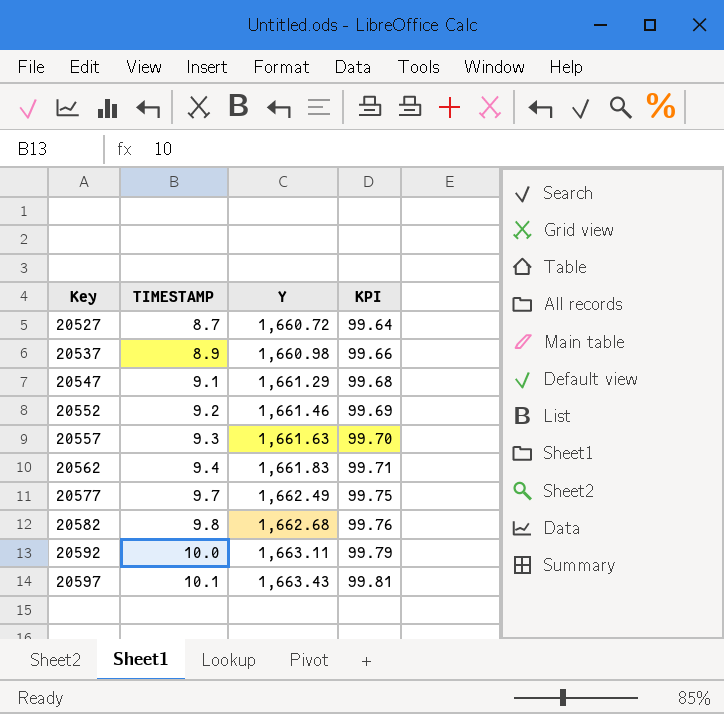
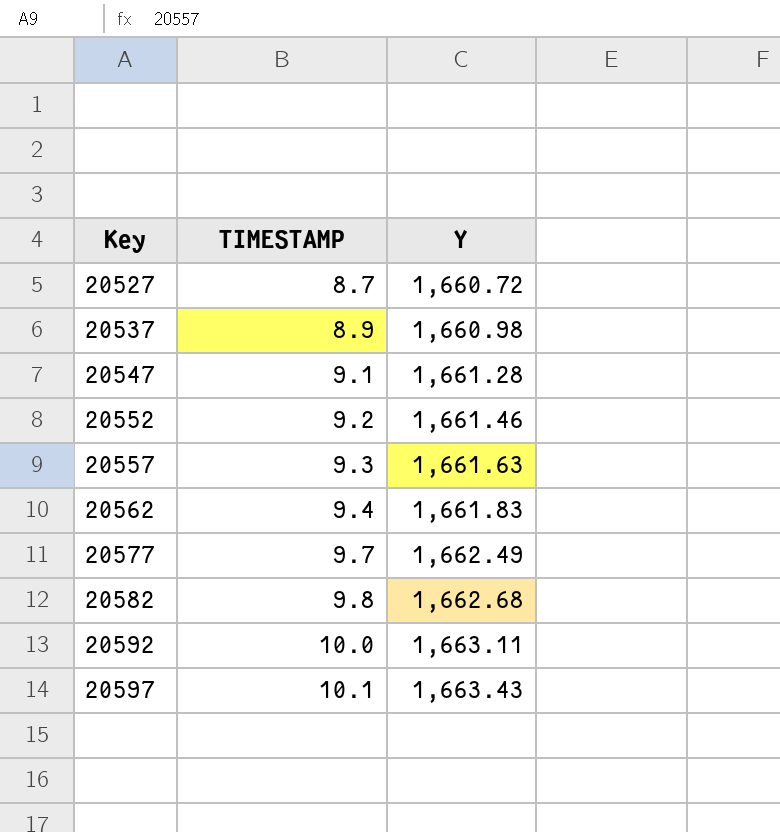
column KPI | formula: [Y] * 0.06 -> none
20547 | Y: 1,661.29 -> 1,661.28

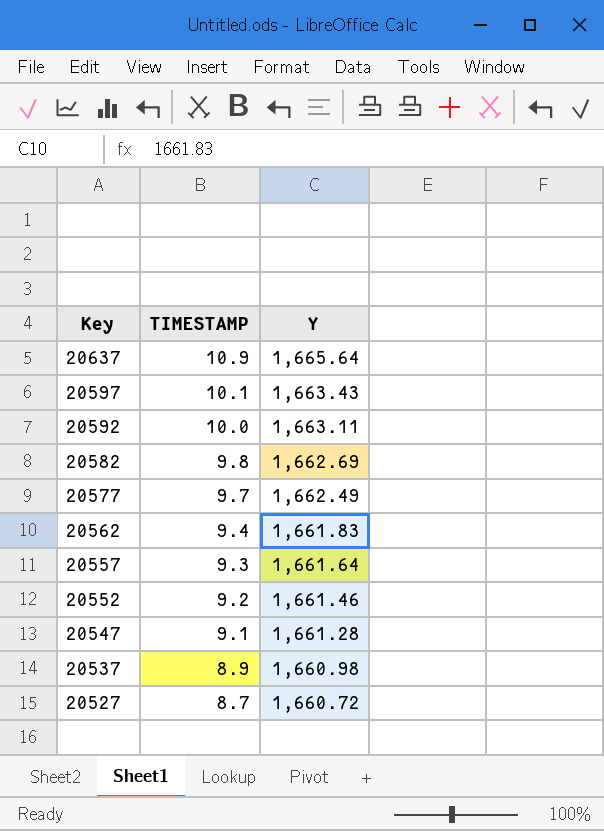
row order: Key ascending -> Key descending
row 20637: none -> 10.9 | 1,665.64
20582 | Y: 1,662.68 -> 1,662.69
20557 | Y: 1,661.63 -> 1,661.64

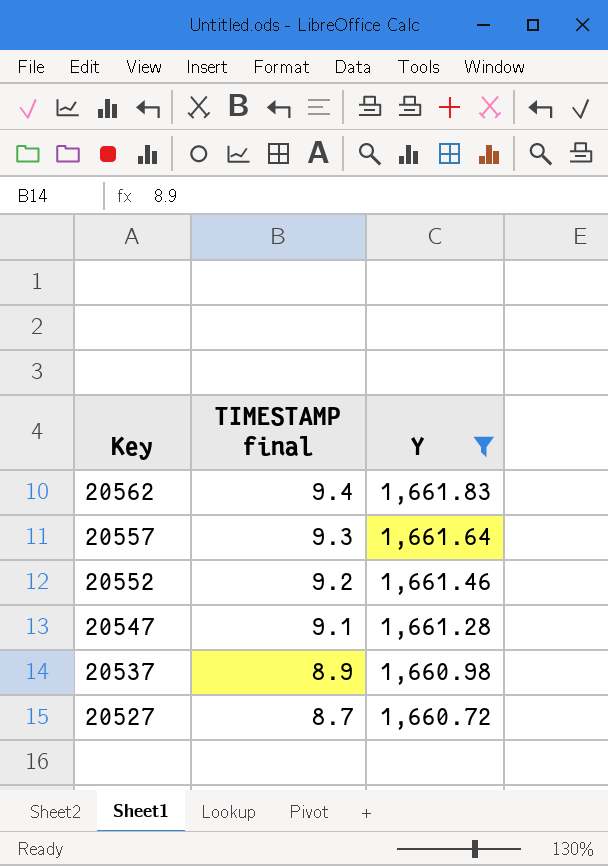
filter: none -> Y <= 1,661.83
column name: TIMESTAMP -> TIMESTAMP final

